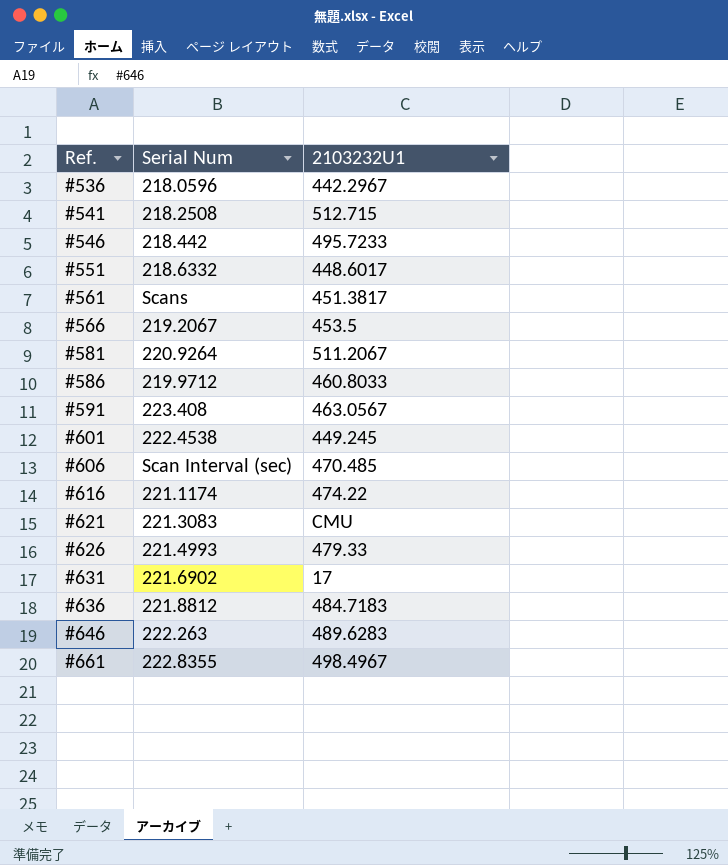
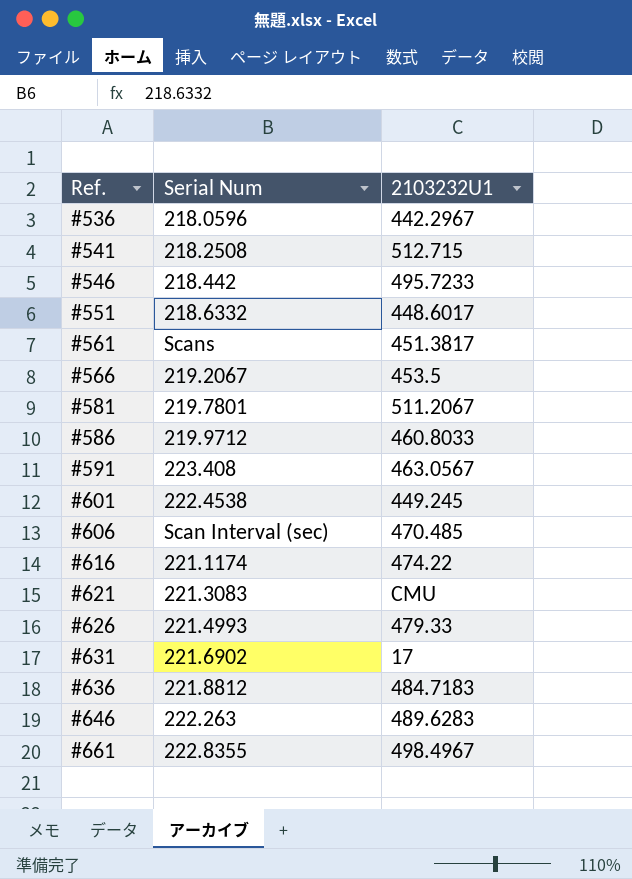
#581 | Serial Num: 220.9264 -> 219.7801

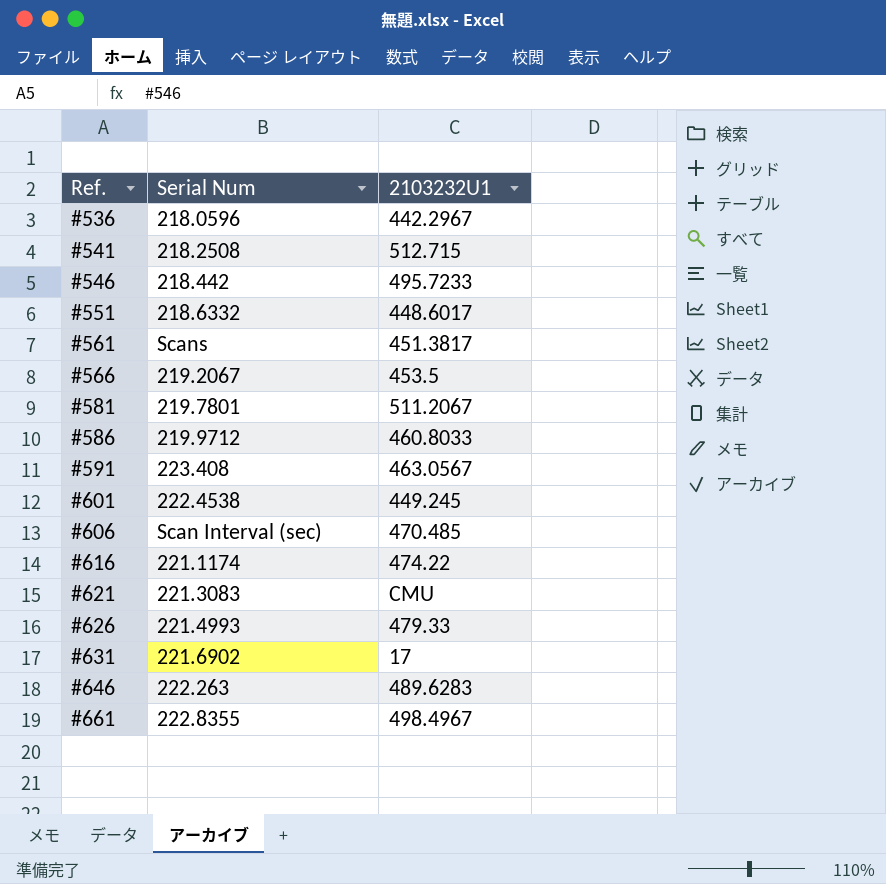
row #636: 221.8812 | 484.7183 -> none

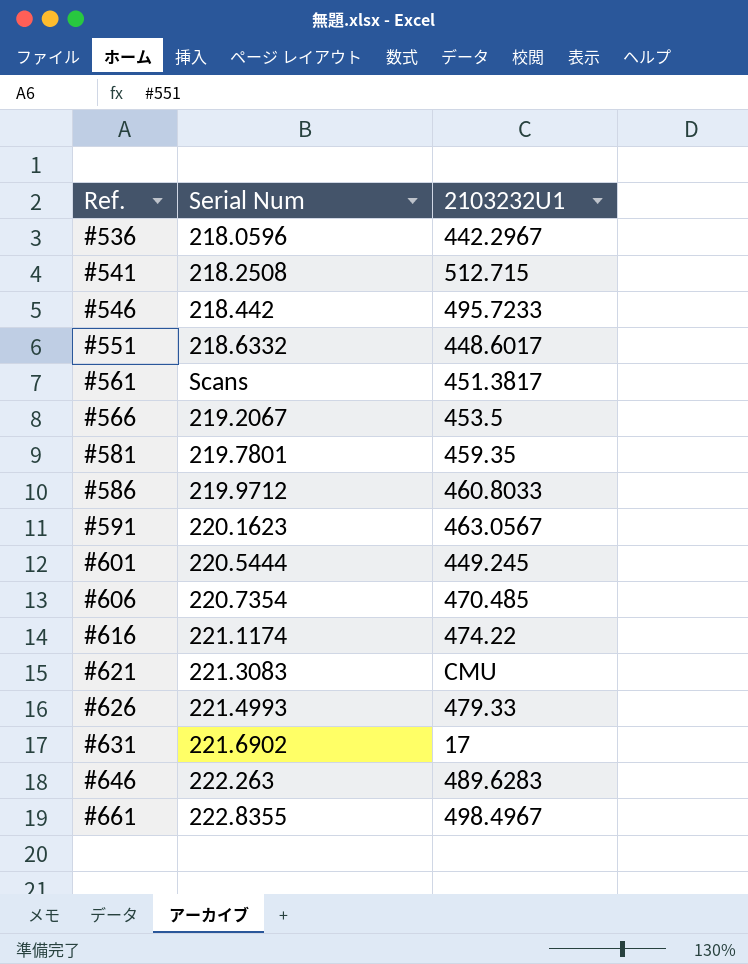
#581 | 2103232U1: 511.2067 -> 459.35
#591 | Serial Num: 223.408 -> 220.1623
#601 | Serial Num: 222.4538 -> 220.5444
#606 | Serial Num: Scan Interval (sec) -> 220.7354

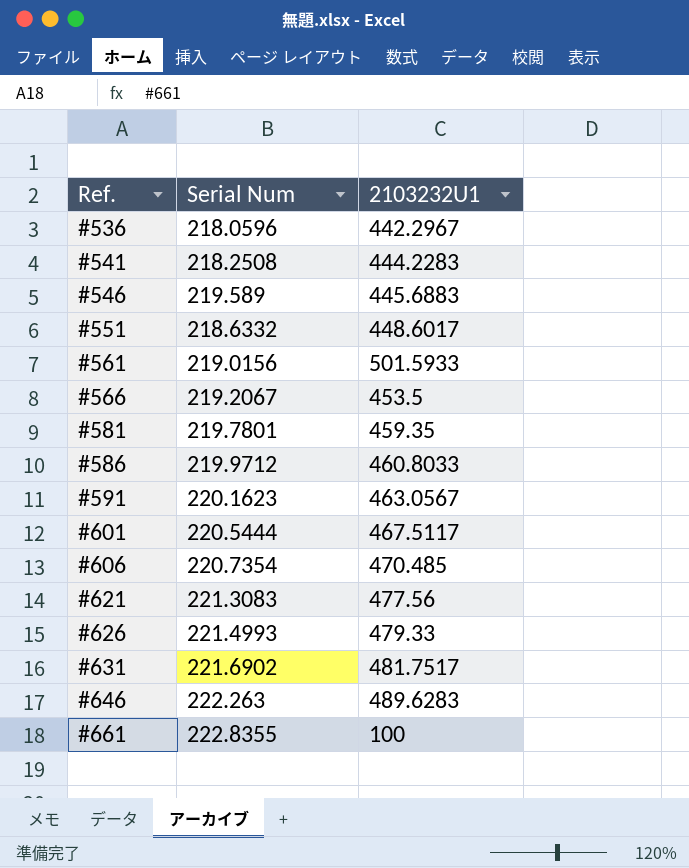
row #616: 221.1174 | 474.22 -> none
#541 | 2103232U1: 512.715 -> 444.2283
#546 | Serial Num: 218.442 -> 219.589
#546 | 2103232U1: 495.7233 -> 445.6883
#561 | Serial Num: Scans -> 219.0156
#561 | 2103232U1: 451.3817 -> 501.5933
#601 | 2103232U1: 449.245 -> 467.5117
#621 | 2103232U1: CMU -> 477.56
#631 | 2103232U1: 17 -> 481.7517
#661 | 2103232U1: 498.4967 -> 100

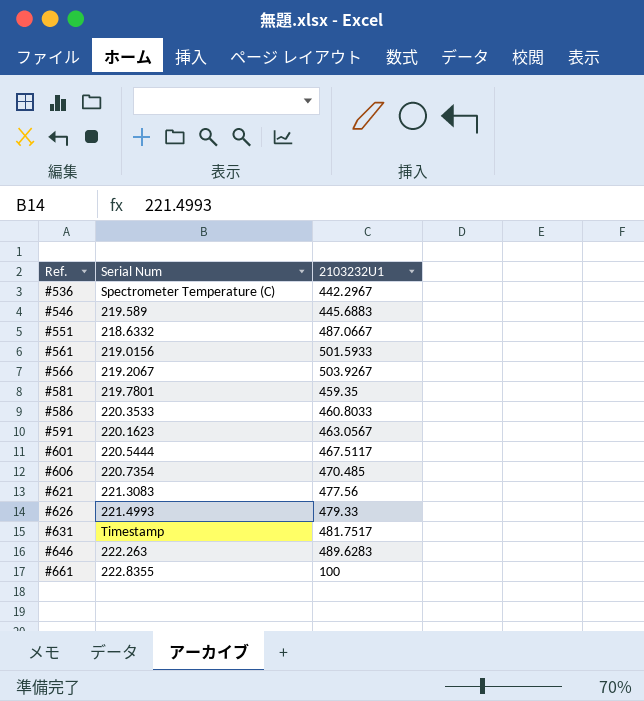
row #541: 218.2508 | 444.2283 -> none
#536 | Serial Num: 218.0596 -> Spectrometer Temperature (C)
#551 | 2103232U1: 448.6017 -> 487.0667
#566 | 2103232U1: 453.5 -> 503.9267
#586 | Serial Num: 219.9712 -> 220.3533
#631 | Serial Num: 221.6902 -> Timestamp

